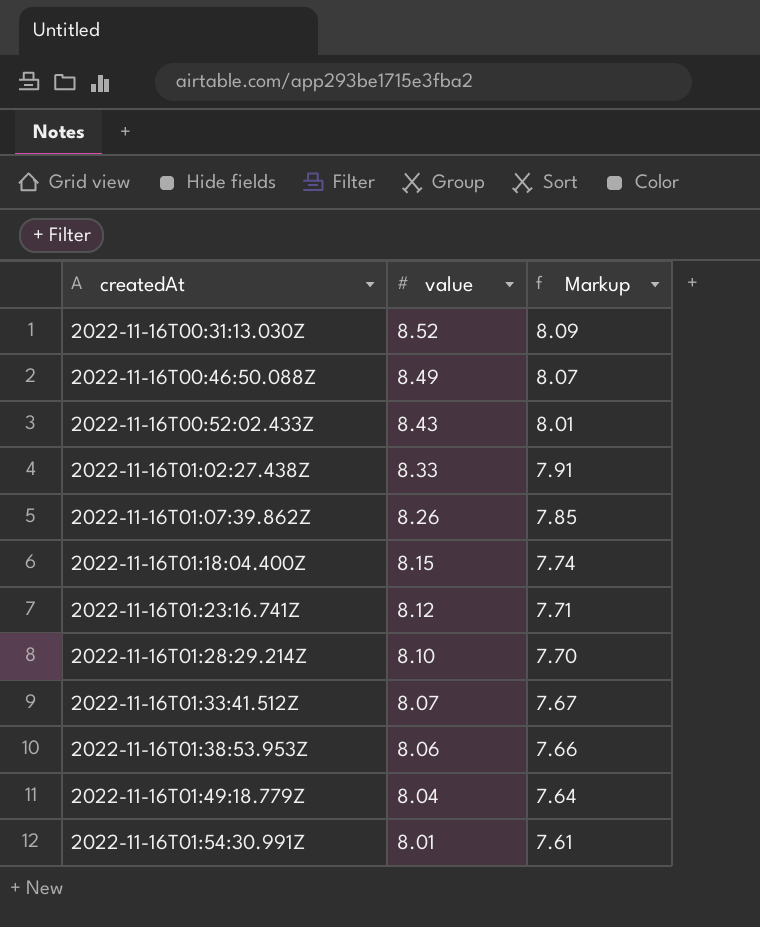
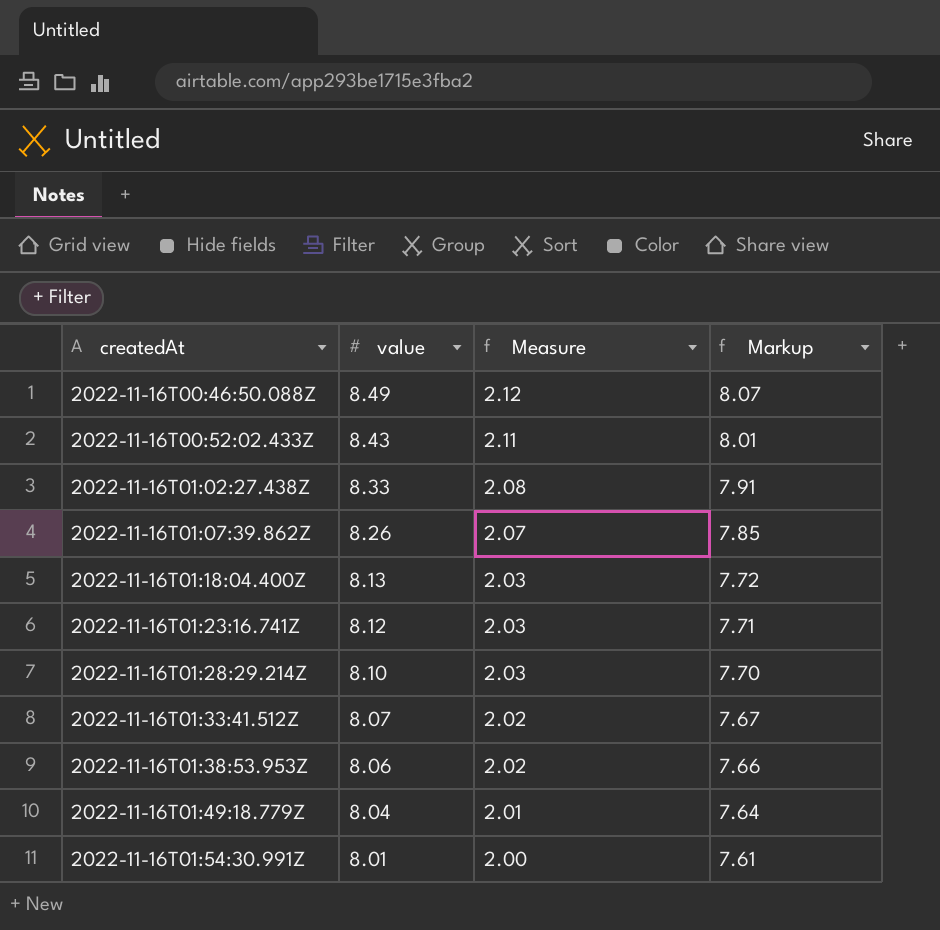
column Measure | formula: none -> [value] * 0.25
row 2022-11-16T00:31:13.030Z: 8.52 | 8.09 -> none
2022-11-16T01:18:04.400Z | value: 8.15 -> 8.13
2022-11-16T01:18:04.400Z | Markup: 7.74 -> 7.72

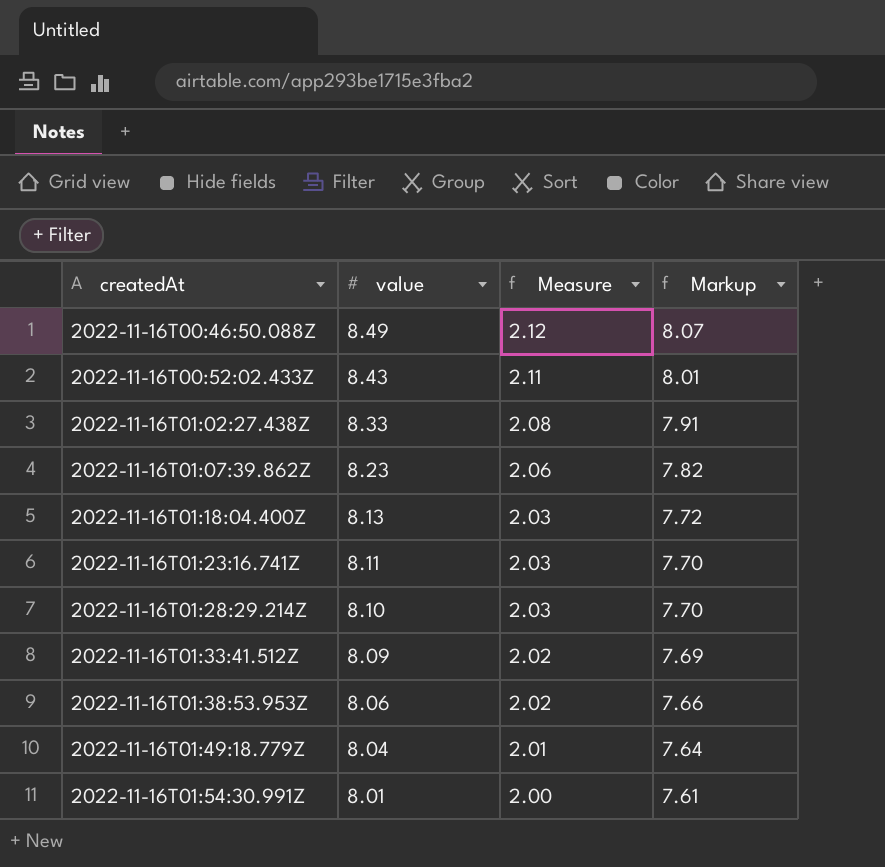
2022-11-16T01:07:39.862Z | value: 8.26 -> 8.23
2022-11-16T01:07:39.862Z | Measure: 2.07 -> 2.06
2022-11-16T01:07:39.862Z | Markup: 7.85 -> 7.82
2022-11-16T01:23:16.741Z | value: 8.12 -> 8.11
2022-11-16T01:23:16.741Z | Markup: 7.71 -> 7.70
2022-11-16T01:33:41.512Z | value: 8.07 -> 8.09
2022-11-16T01:33:41.512Z | Markup: 7.67 -> 7.69

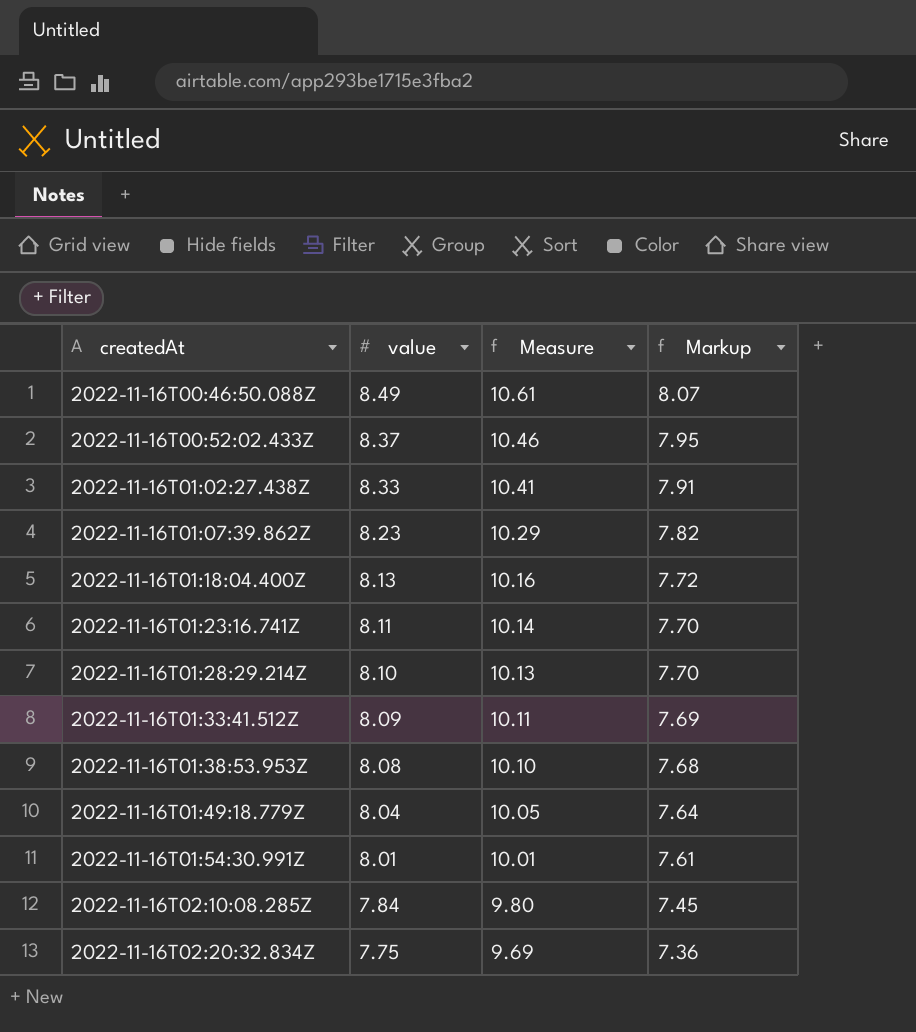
column Measure | formula: [value] * 0.25 -> [value] * 1.25
2022-11-16T00:52:02.433Z | value: 8.43 -> 8.37
2022-11-16T00:52:02.433Z | Markup: 8.01 -> 7.95
2022-11-16T01:38:53.953Z | value: 8.06 -> 8.08
2022-11-16T01:38:53.953Z | Markup: 7.66 -> 7.68
row 2022-11-16T02:10:08.285Z: none -> 7.84 | 9.80 | 7.45
row 2022-11-16T02:20:32.834Z: none -> 7.75 | 9.69 | 7.36

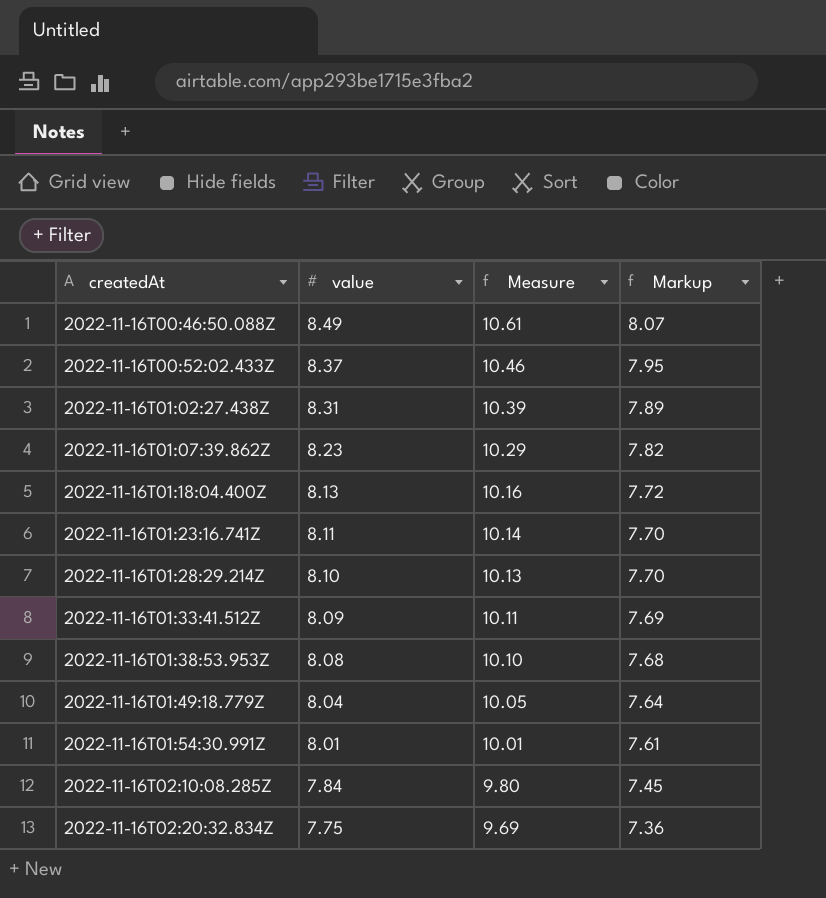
2022-11-16T01:02:27.438Z | value: 8.33 -> 8.31
2022-11-16T01:02:27.438Z | Measure: 10.41 -> 10.39
2022-11-16T01:02:27.438Z | Markup: 7.91 -> 7.89

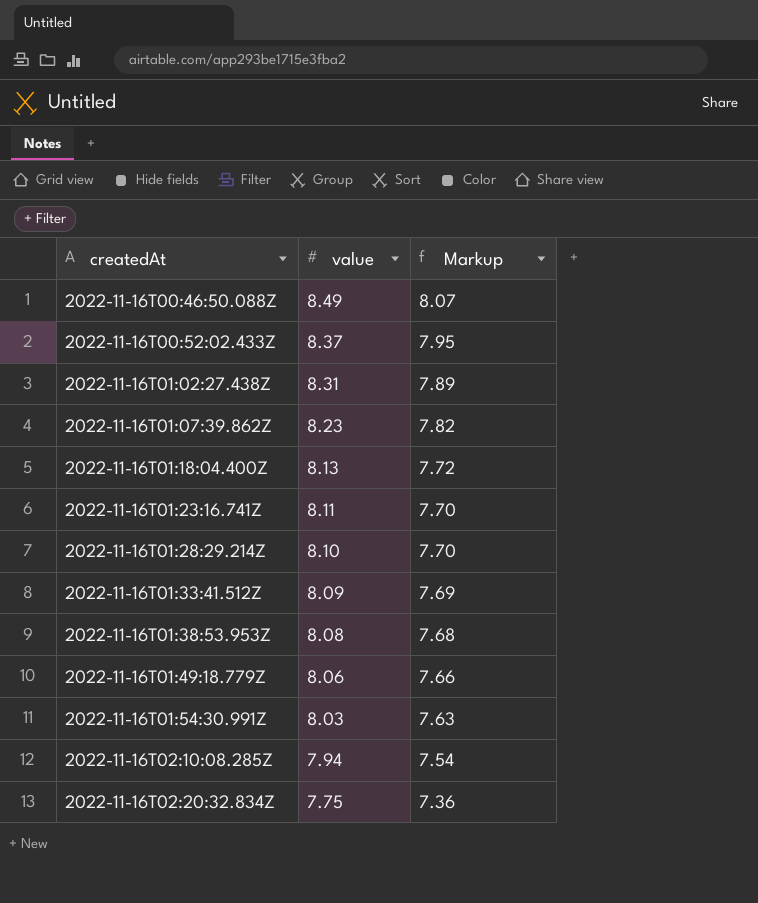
column Measure | formula: [value] * 1.25 -> none
2022-11-16T01:49:18.779Z | value: 8.04 -> 8.06
2022-11-16T01:49:18.779Z | Markup: 7.64 -> 7.66
2022-11-16T01:54:30.991Z | value: 8.01 -> 8.03
2022-11-16T01:54:30.991Z | Markup: 7.61 -> 7.63
2022-11-16T02:10:08.285Z | value: 7.84 -> 7.94
2022-11-16T02:10:08.285Z | Markup: 7.45 -> 7.54

